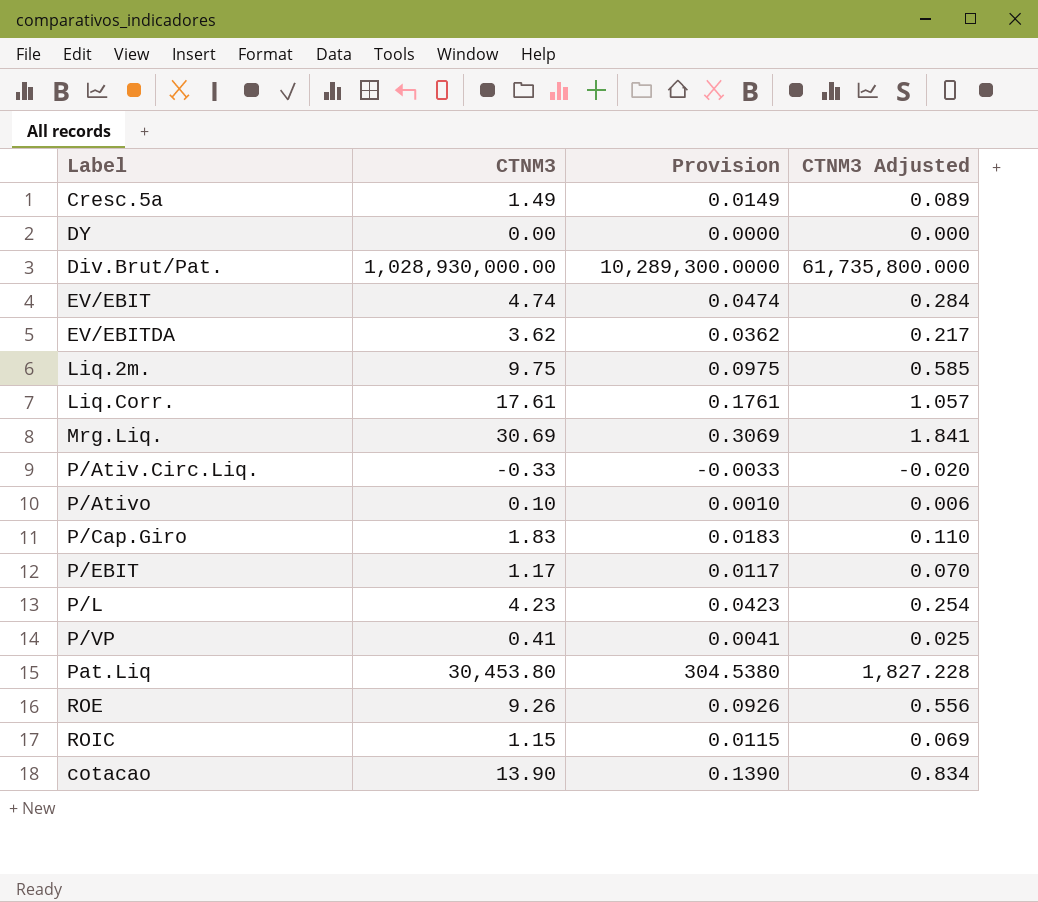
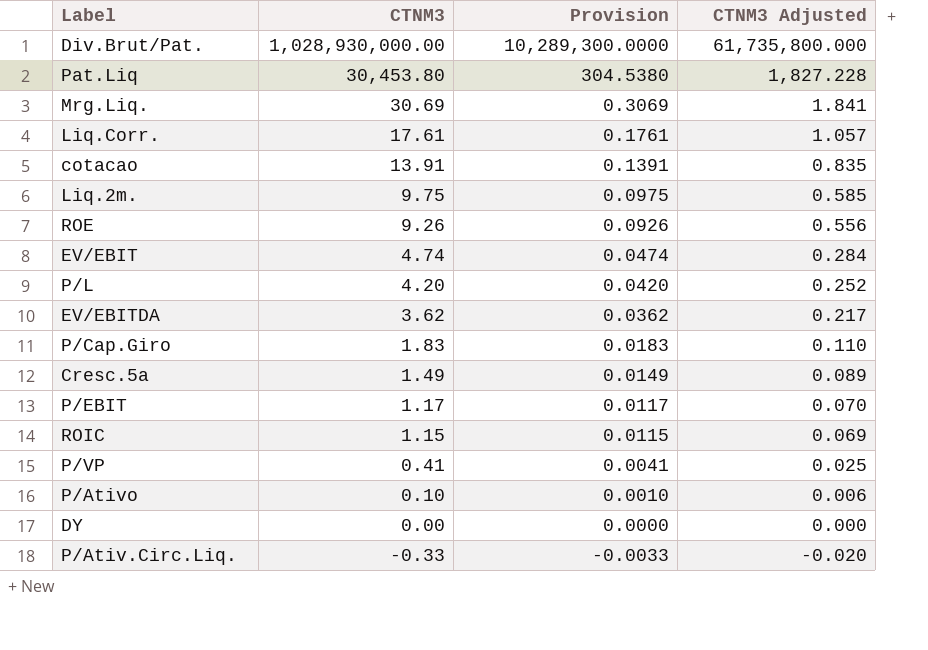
row order: none -> CTNM3 descending
cotacao | CTNM3: 13.90 -> 13.91
cotacao | Provision: 0.1390 -> 0.1391
cotacao | CTNM3 Adjusted: 0.834 -> 0.835
P/L | CTNM3: 4.23 -> 4.20
P/L | Provision: 0.0423 -> 0.0420
P/L | CTNM3 Adjusted: 0.254 -> 0.252

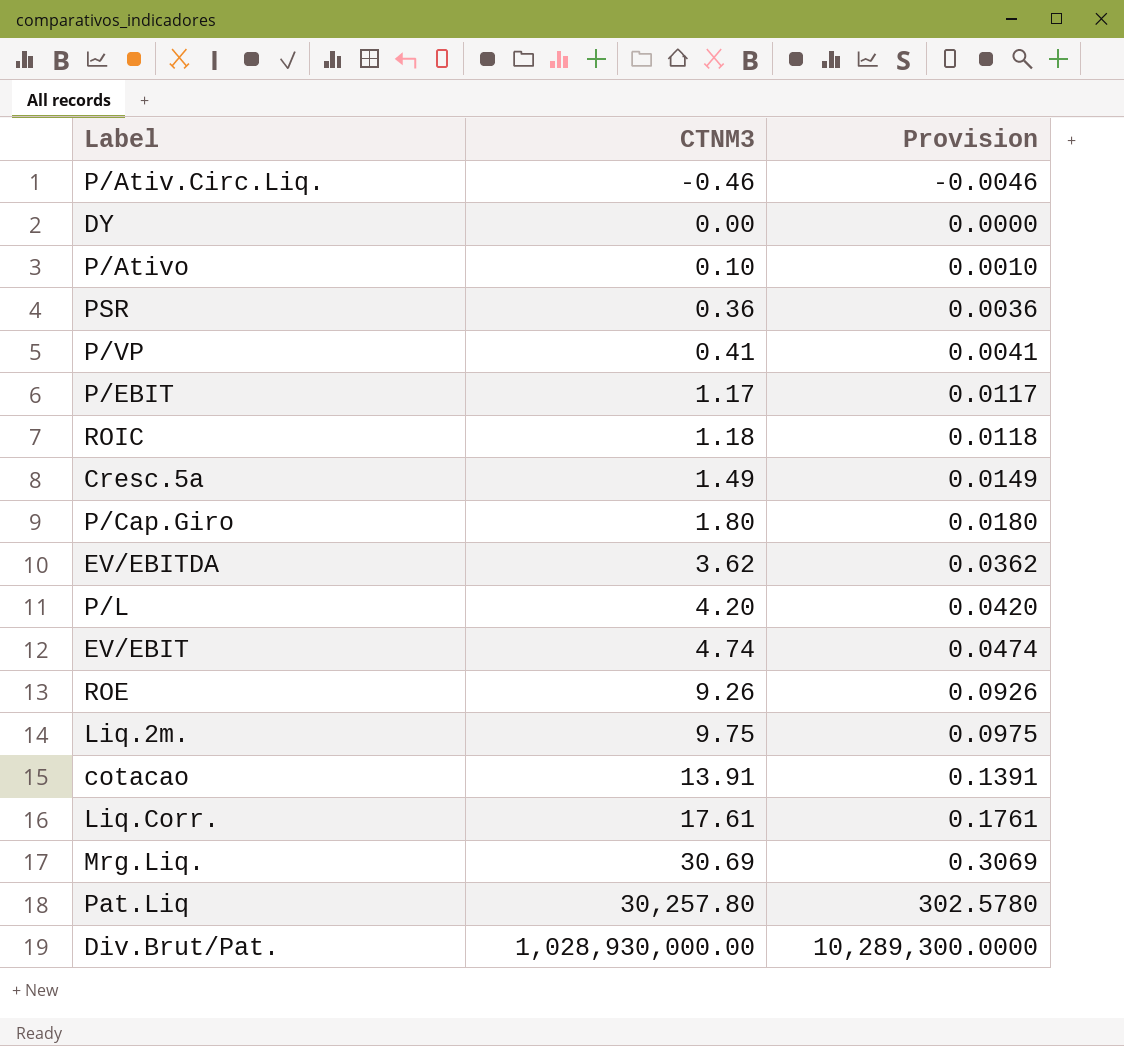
row order: CTNM3 descending -> CTNM3 ascending
column CTNM3 Adjusted | formula: [CTNM3] * 0.06 -> none
P/Ativ.Circ.Liq. | CTNM3: -0.33 -> -0.46
P/Ativ.Circ.Liq. | Provision: -0.0033 -> -0.0046
row PSR: none -> 0.36 | 0.0036
ROIC | CTNM3: 1.15 -> 1.18
ROIC | Provision: 0.0115 -> 0.0118
P/Cap.Giro | CTNM3: 1.83 -> 1.80
P/Cap.Giro | Provision: 0.0183 -> 0.0180
Pat.Liq | CTNM3: 30,453.80 -> 30,257.80
Pat.Liq | Provision: 304.5380 -> 302.5780

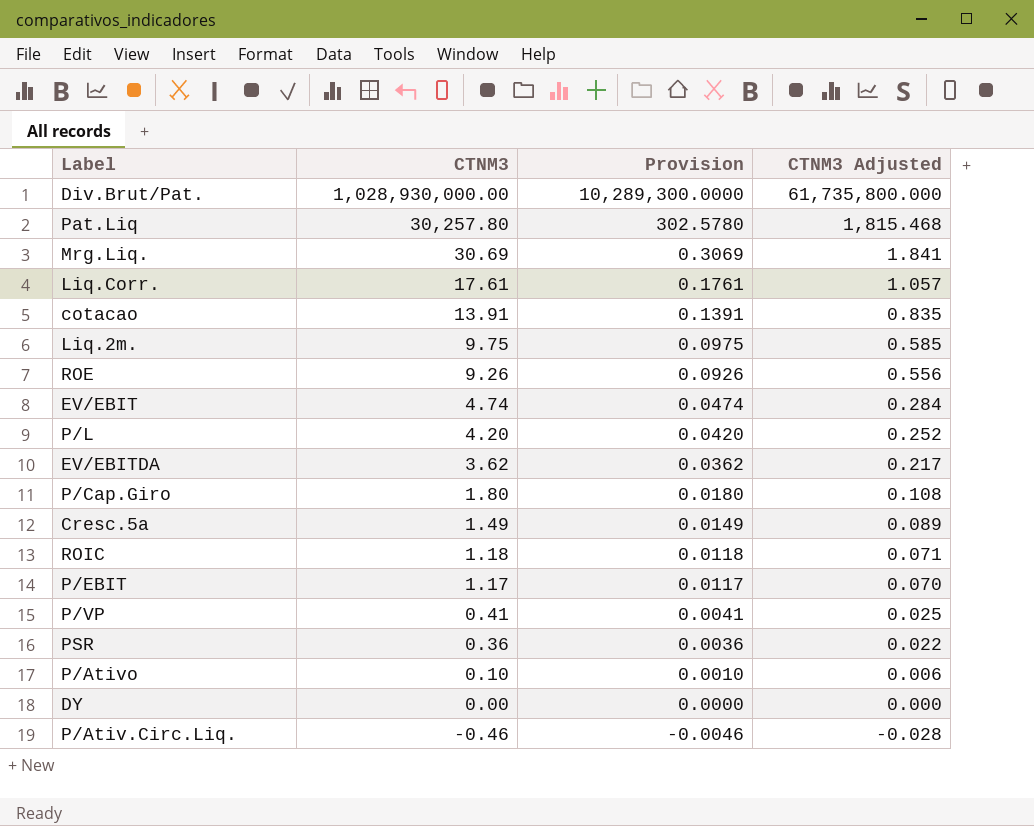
row order: CTNM3 ascending -> CTNM3 descending
column CTNM3 Adjusted | formula: none -> [CTNM3] * 0.06

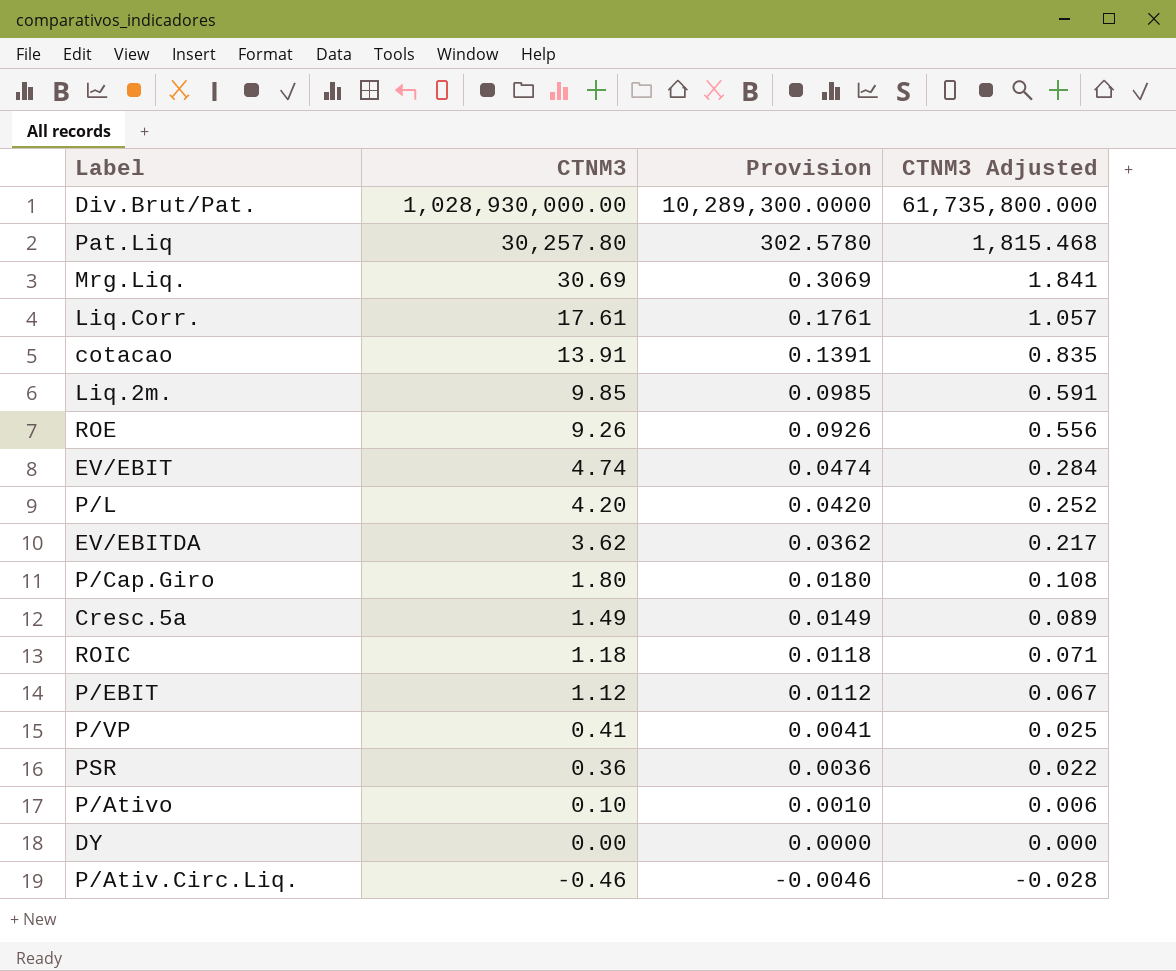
Liq.2m. | CTNM3: 9.75 -> 9.85
Liq.2m. | Provision: 0.0975 -> 0.0985
Liq.2m. | CTNM3 Adjusted: 0.585 -> 0.591
P/EBIT | CTNM3: 1.17 -> 1.12
P/EBIT | Provision: 0.0117 -> 0.0112
P/EBIT | CTNM3 Adjusted: 0.070 -> 0.067

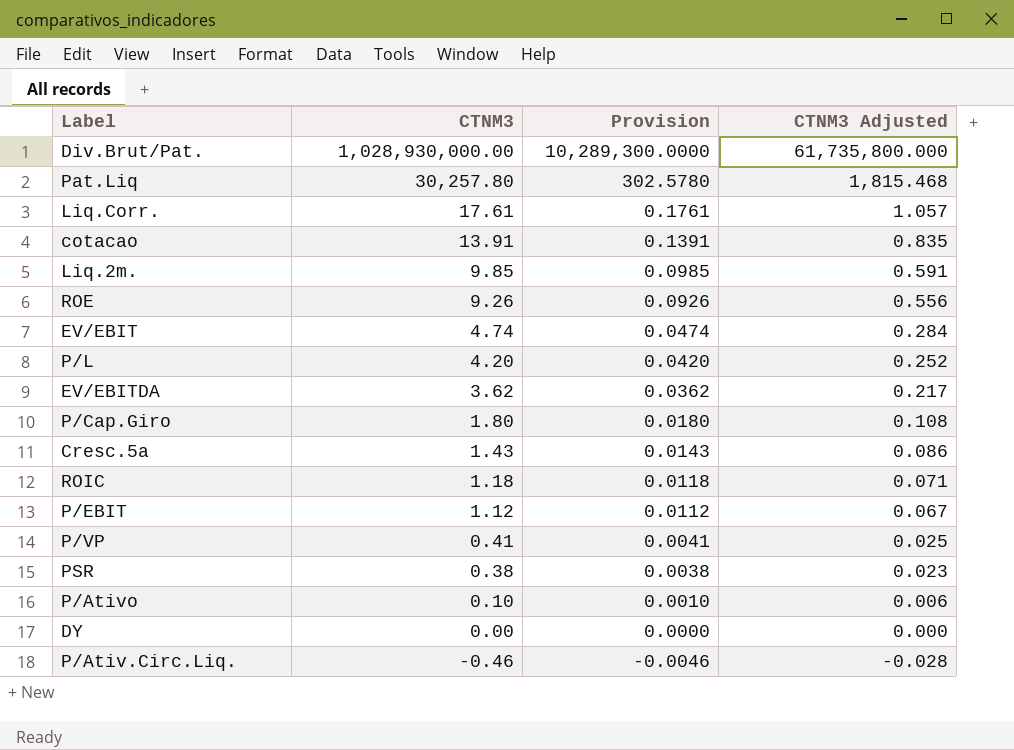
row Mrg.Liq.: 30.69 | 0.3069 | 1.841 -> none
Cresc.5a | CTNM3: 1.49 -> 1.43
Cresc.5a | Provision: 0.0149 -> 0.0143
Cresc.5a | CTNM3 Adjusted: 0.089 -> 0.086
PSR | CTNM3: 0.36 -> 0.38
PSR | Provision: 0.0036 -> 0.0038
PSR | CTNM3 Adjusted: 0.022 -> 0.023

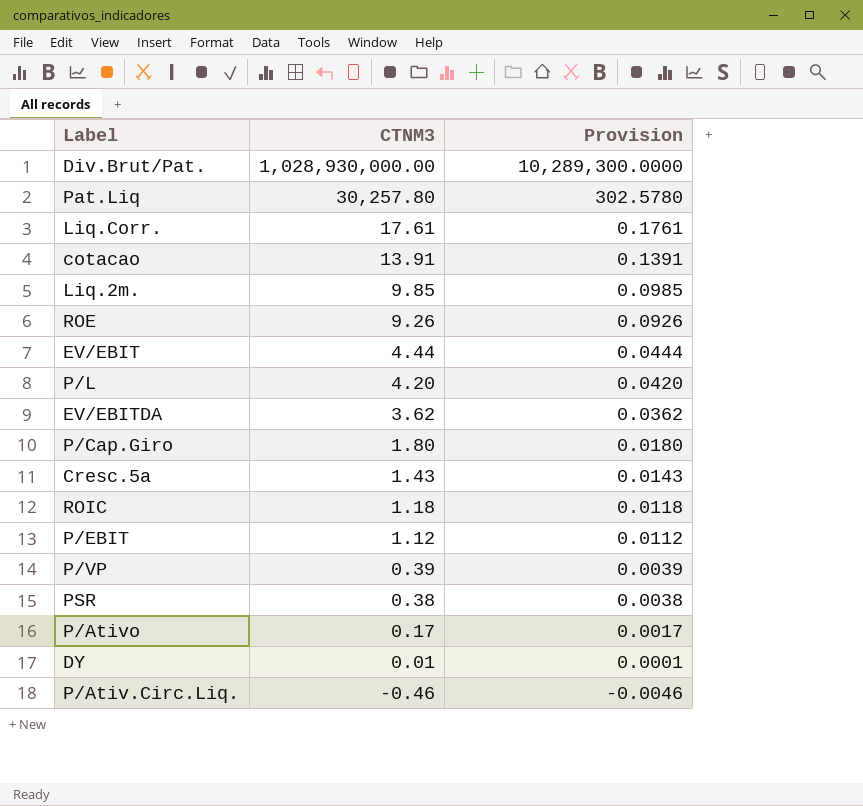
column CTNM3 Adjusted | formula: [CTNM3] * 0.06 -> none
EV/EBIT | CTNM3: 4.74 -> 4.44
EV/EBIT | Provision: 0.0474 -> 0.0444
P/VP | CTNM3: 0.41 -> 0.39
P/VP | Provision: 0.0041 -> 0.0039
P/Ativo | CTNM3: 0.10 -> 0.17
P/Ativo | Provision: 0.0010 -> 0.0017
DY | CTNM3: 0.00 -> 0.01
DY | Provision: 0.0000 -> 0.0001

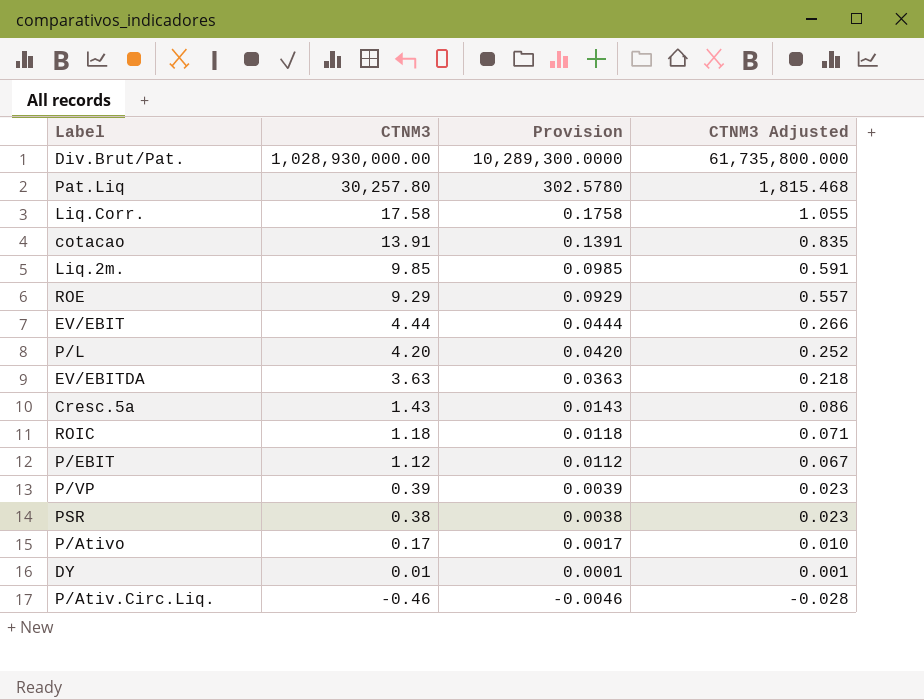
column CTNM3 Adjusted | formula: none -> [CTNM3] * 0.06
row P/Cap.Giro: 1.80 | 0.0180 -> none
Liq.Corr. | CTNM3: 17.61 -> 17.58
Liq.Corr. | Provision: 0.1761 -> 0.1758
ROE | CTNM3: 9.26 -> 9.29
ROE | Provision: 0.0926 -> 0.0929
EV/EBITDA | CTNM3: 3.62 -> 3.63
EV/EBITDA | Provision: 0.0362 -> 0.0363

